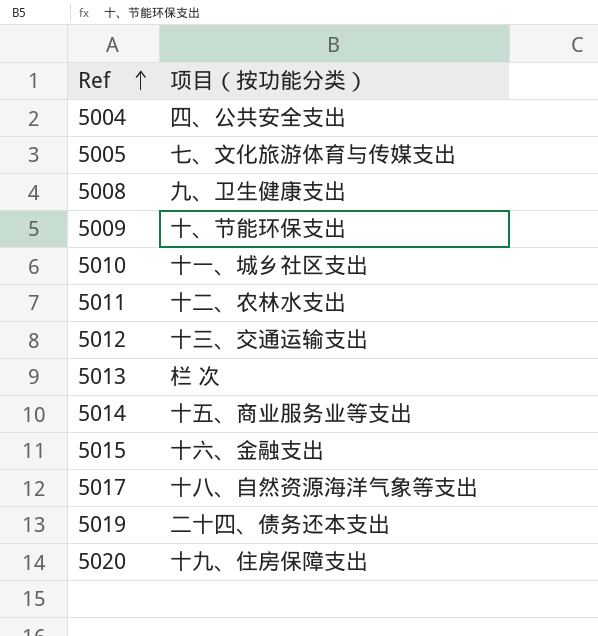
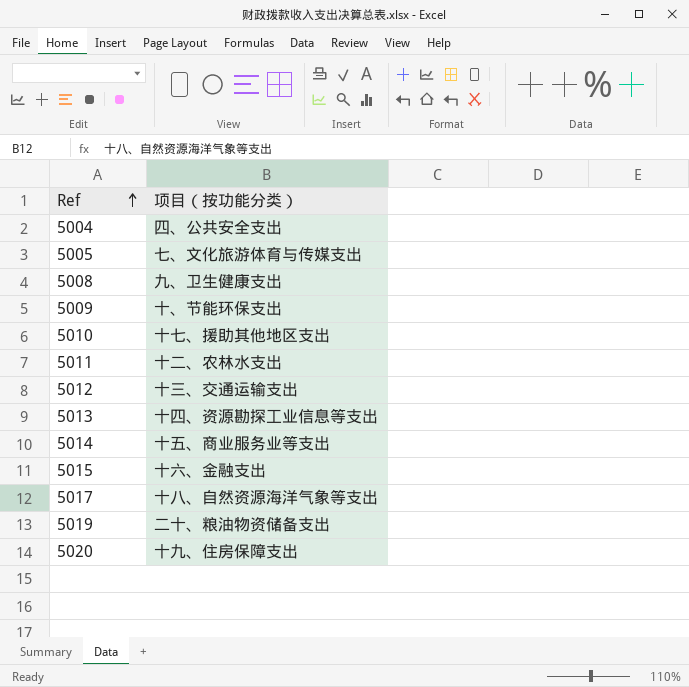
5010 | 项目（按功能分类）: 十一、城乡社区支出 -> 十七、援助其他地区支出
5013 | 项目（按功能分类）: 栏 次 -> 十四、资源勘探工业信息等支出
5019 | 项目（按功能分类）: 二十四、债务还本支出 -> 二十、粮油物资储备支出

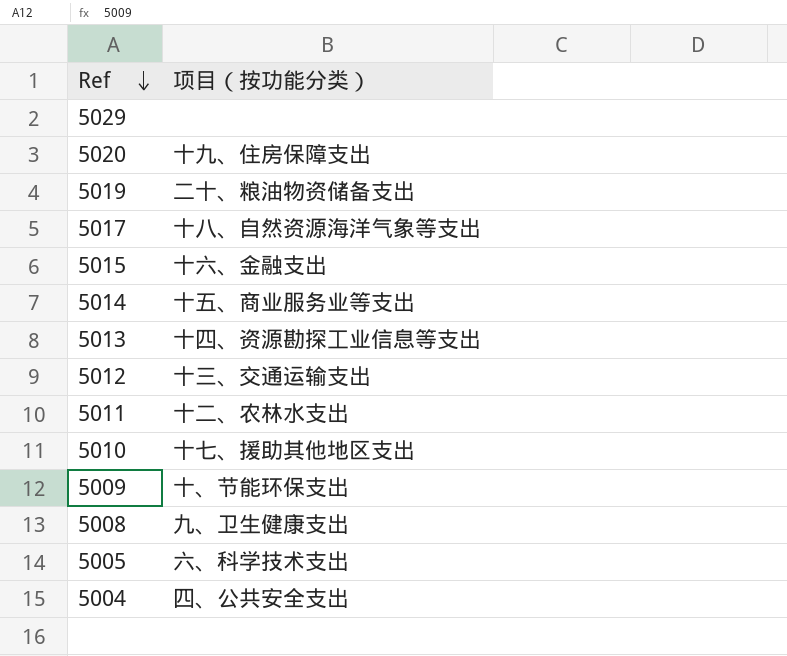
row order: Ref ascending -> Ref descending
row 5029: none -> none
5005 | 项目（按功能分类）: 七、文化旅游体育与传媒支出 -> 六、科学技术支出

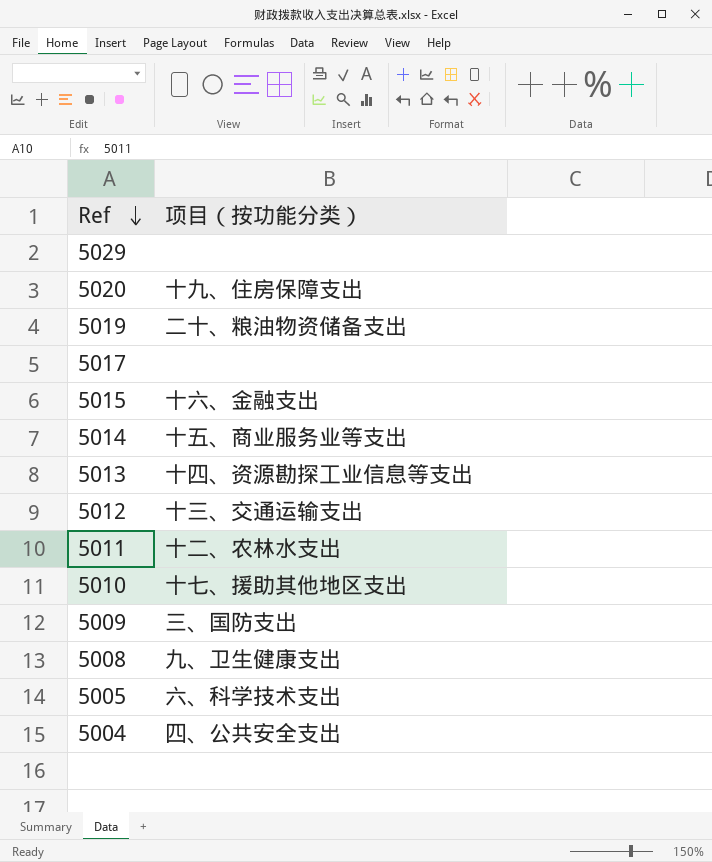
5017 | 项目（按功能分类）: 十八、自然资源海洋气象等支出 -> none
5009 | 项目（按功能分类）: 十、节能环保支出 -> 三、国防支出

